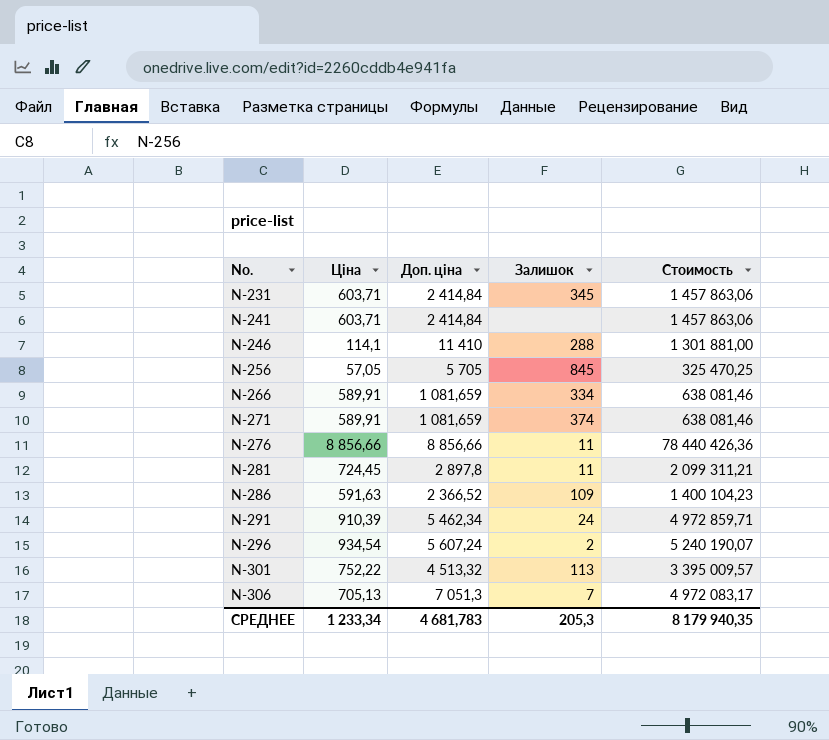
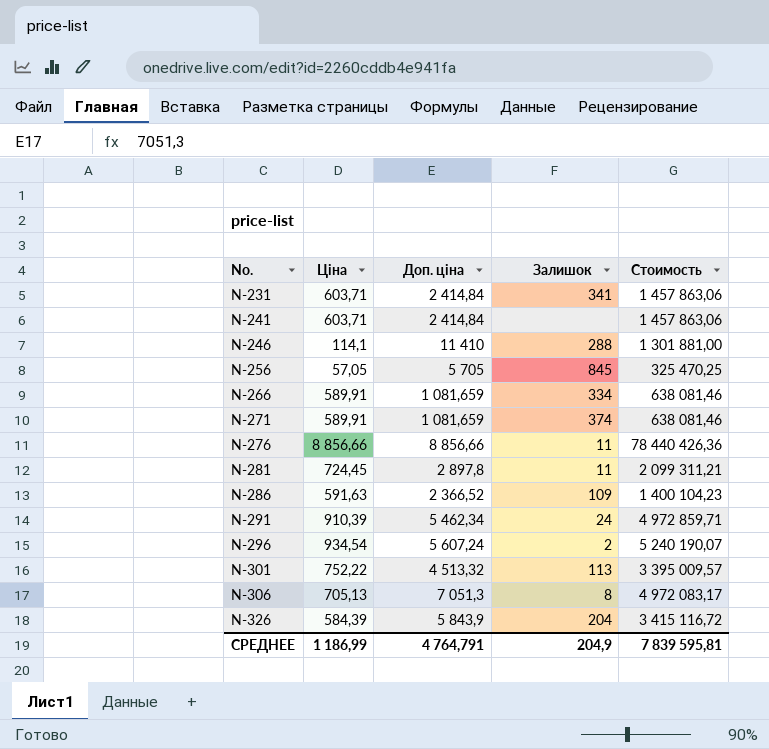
N-231 | Залишок: 345 -> 341
N-306 | Залишок: 7 -> 8
row N-326: none -> 584,39 | 5 843,9 | 204 | 3 415 116,72
СРЕДНЕЕ | Ціна: 1 233,34 -> 1 186,99
СРЕДНЕЕ | Доп. ціна: 4 681,783 -> 4 764,791
СРЕДНЕЕ | Залишок: 205,3 -> 204,9
СРЕДНЕЕ | Стоимость: 8 179 940,35 -> 7 839 595,81

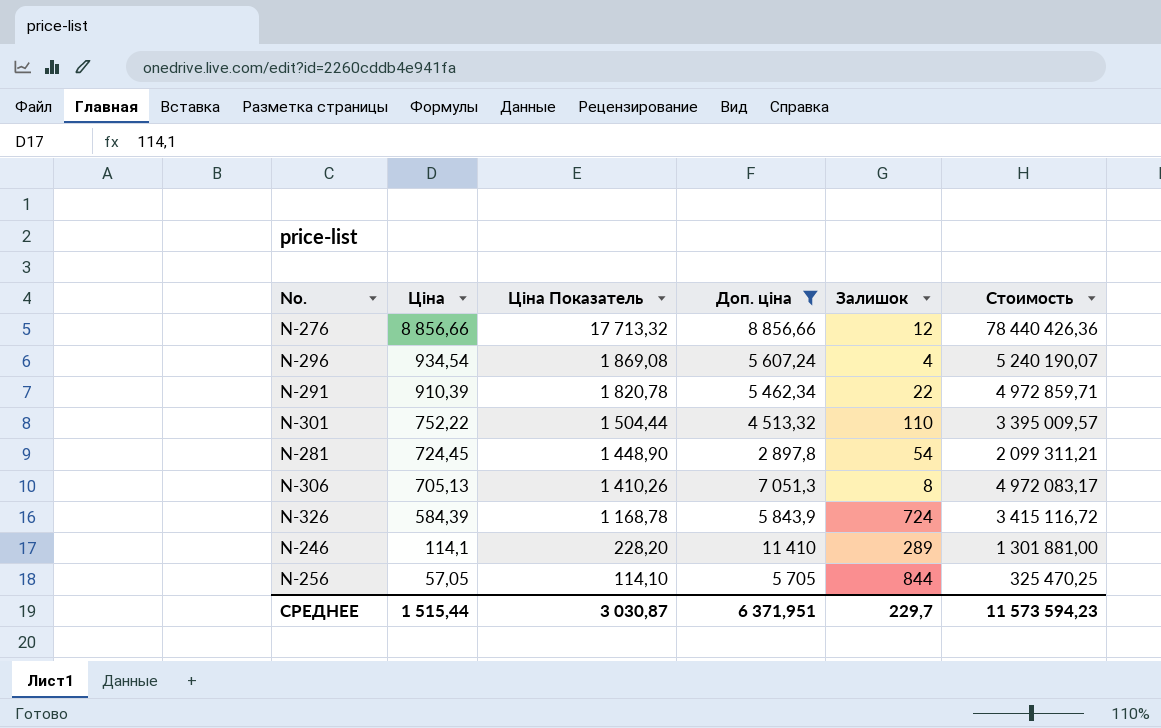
filter: none -> Доп. ціна >= 2 897,8
row order: No. ascending -> Ціна descending
column Ціна Показатель | formula: none -> [Ціна] * 2
N-276 | Залишок: 11 -> 12
N-296 | Залишок: 2 -> 4
N-291 | Залишок: 24 -> 22
N-301 | Залишок: 113 -> 110
N-281 | Залишок: 11 -> 54
N-326 | Залишок: 204 -> 724
N-246 | Залишок: 288 -> 289
N-256 | Залишок: 845 -> 844
СРЕДНЕЕ | Ціна: 1 186,99 -> 1 515,44
СРЕДНЕЕ | Доп. ціна: 4 764,791 -> 6 371,951
СРЕДНЕЕ | Залишок: 204,9 -> 229,7
СРЕДНЕЕ | Стоимость: 7 839 595,81 -> 11 573 594,23

